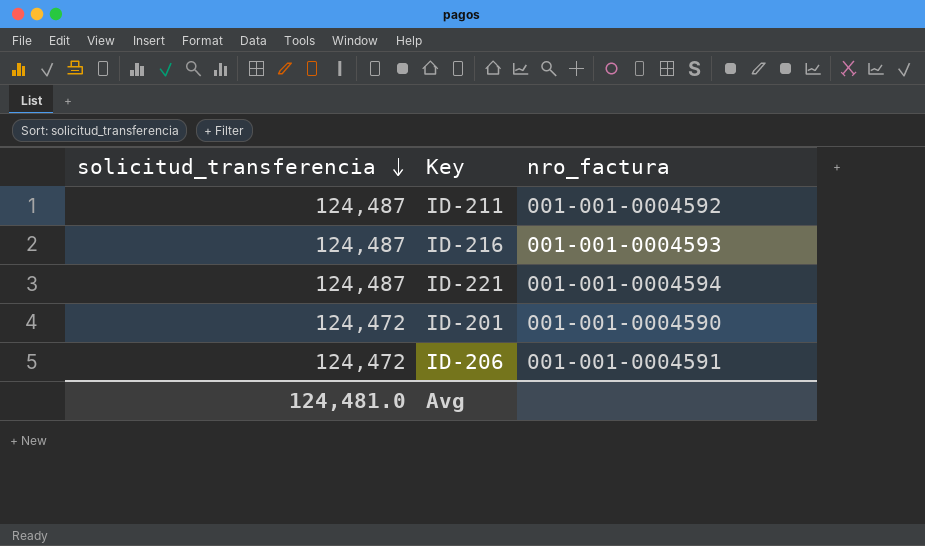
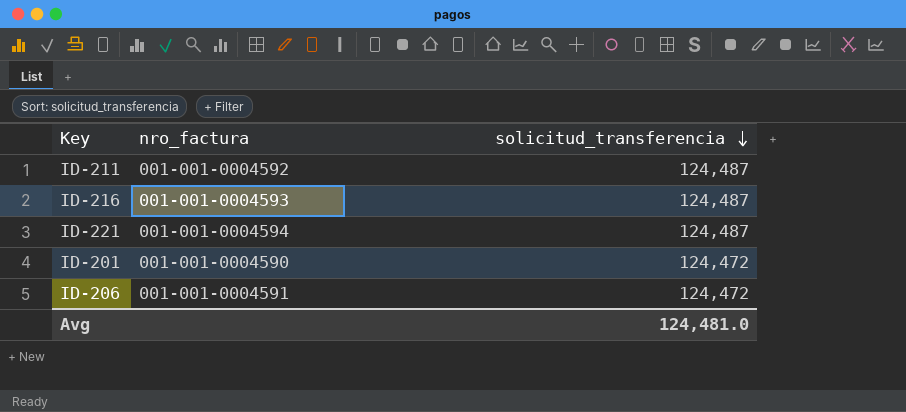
column solicitud_transferencia | position: 1 -> 3

